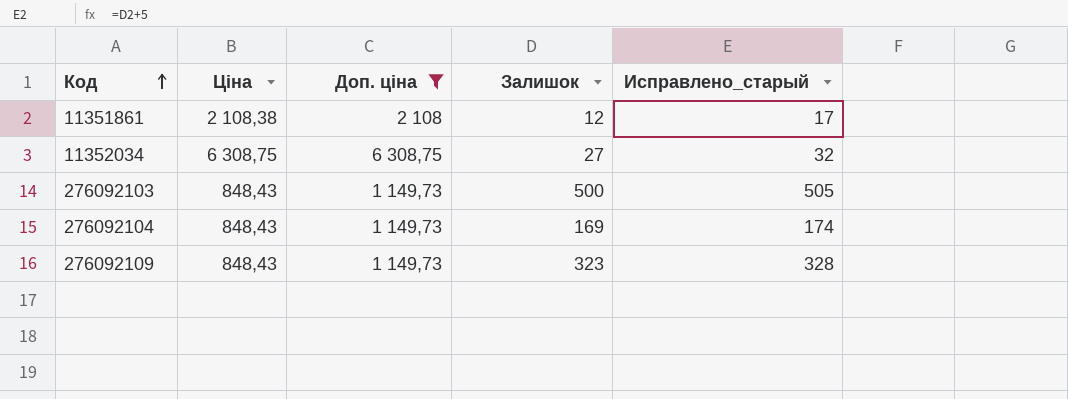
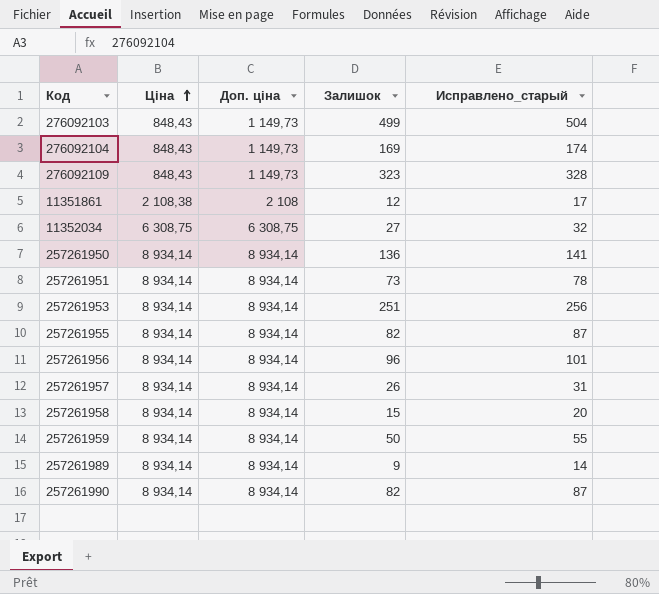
filter: Доп. ціна != 8 934,14 -> none
row order: Код ascending -> Ціна ascending
276092103 | Залишок: 500 -> 499
276092103 | Исправлено_старый: 505 -> 504

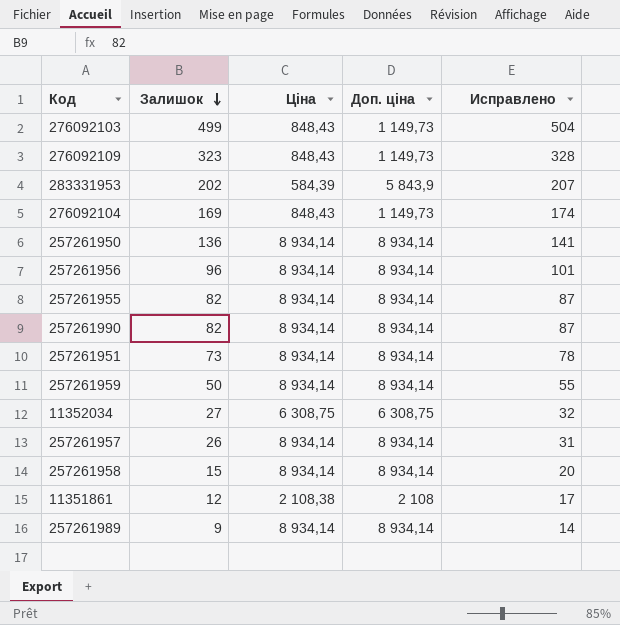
row order: Ціна ascending -> Залишок descending
column Залишок | position: 4 -> 2
column name: Исправлено_старый -> Исправлено
row 257261953: 8 934,14 | 8 934,14 | 251 | 256 -> none
row 283331953: none -> 202 | 584,39 | 5 843,9 | 207

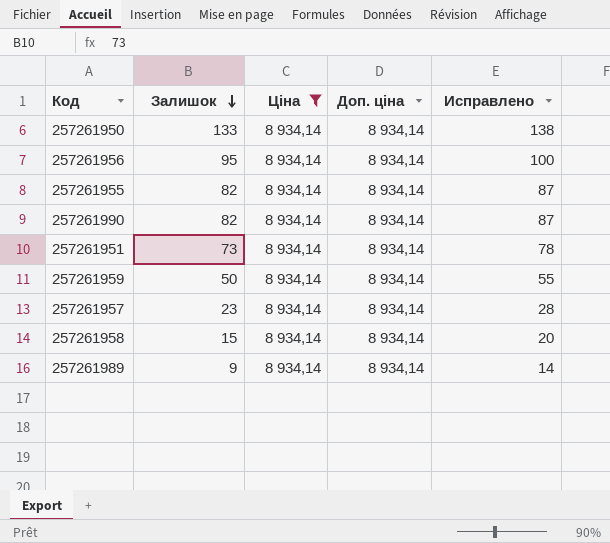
filter: none -> Ціна = 8 934,14
257261950 | Залишок: 136 -> 133
257261950 | Исправлено: 141 -> 138
257261956 | Залишок: 96 -> 95
257261956 | Исправлено: 101 -> 100
257261957 | Залишок: 26 -> 23
257261957 | Исправлено: 31 -> 28

